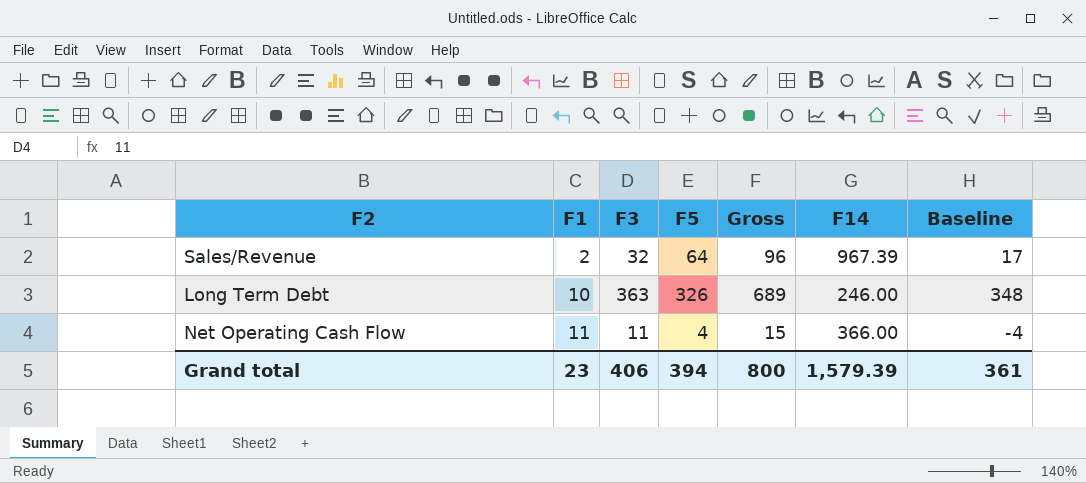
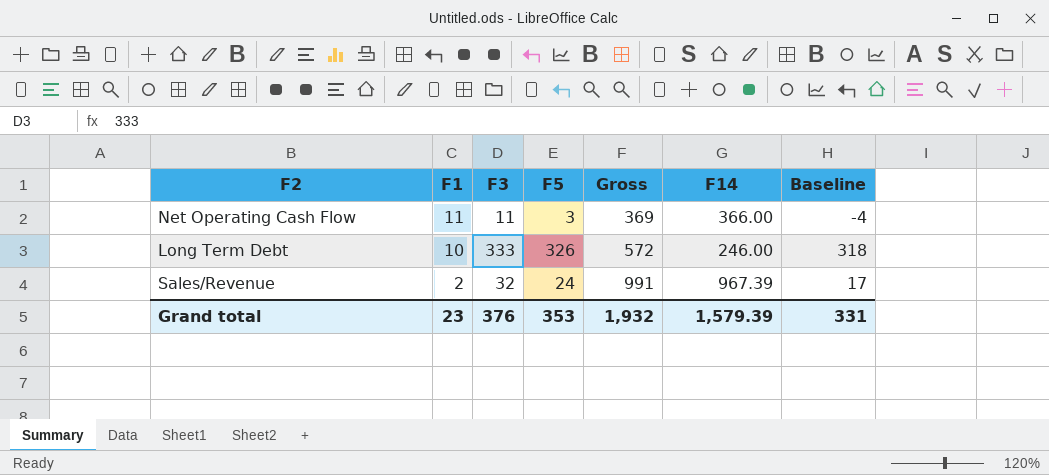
row order: F1 ascending -> F1 descending
column Gross | formula: [F3] + [F5] -> [F5] + [F14]
Net Operating Cash Flow | F5: 4 -> 3
Long Term Debt | F3: 363 -> 333
Long Term Debt | Baseline: 348 -> 318
Sales/Revenue | F5: 64 -> 24
Grand total | F3: 406 -> 376
Grand total | F5: 394 -> 353
Grand total | Gross: 800 -> 1,932
Grand total | Baseline: 361 -> 331

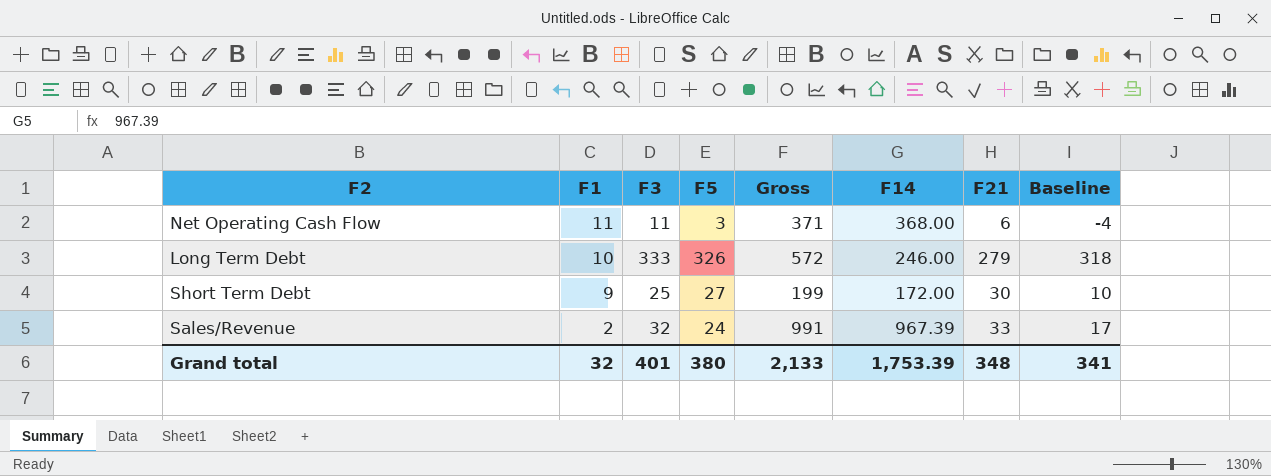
column F21 | position: none -> 7
Net Operating Cash Flow | Gross: 369 -> 371
Net Operating Cash Flow | F14: 366.00 -> 368.00
row Short Term Debt: none -> 9 | 25 | 27 | 199 | 172.00 | 30 | 10
Grand total | F1: 23 -> 32
Grand total | F3: 376 -> 401
Grand total | F5: 353 -> 380
Grand total | Gross: 1,932 -> 2,133
Grand total | F14: 1,579.39 -> 1,753.39
Grand total | Baseline: 331 -> 341

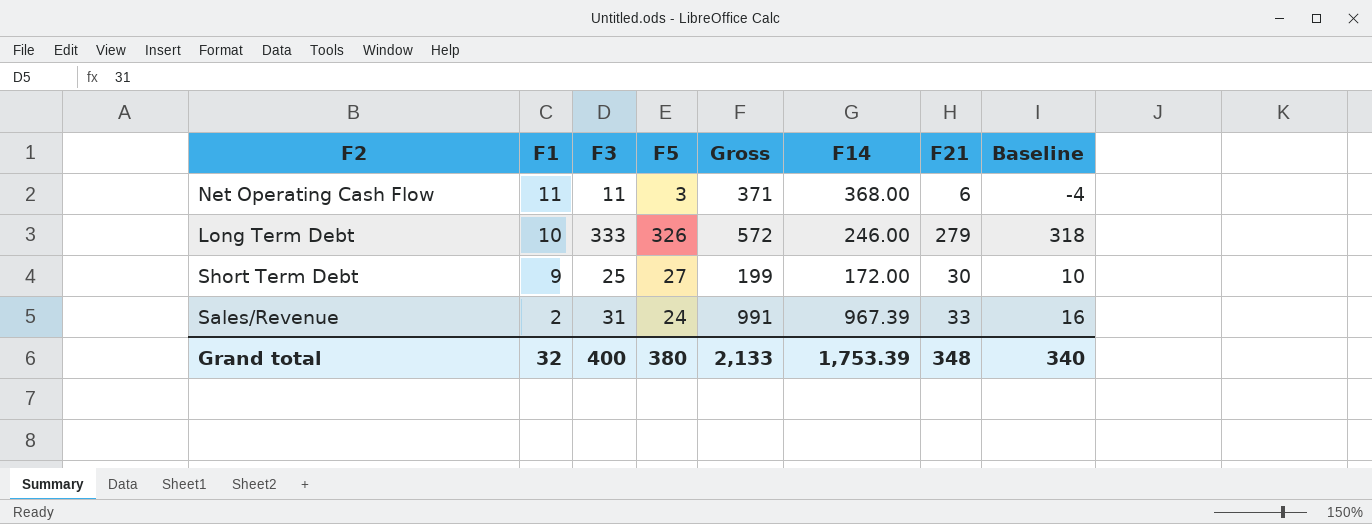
Sales/Revenue | F3: 32 -> 31
Sales/Revenue | Baseline: 17 -> 16
Grand total | F3: 401 -> 400
Grand total | Baseline: 341 -> 340

